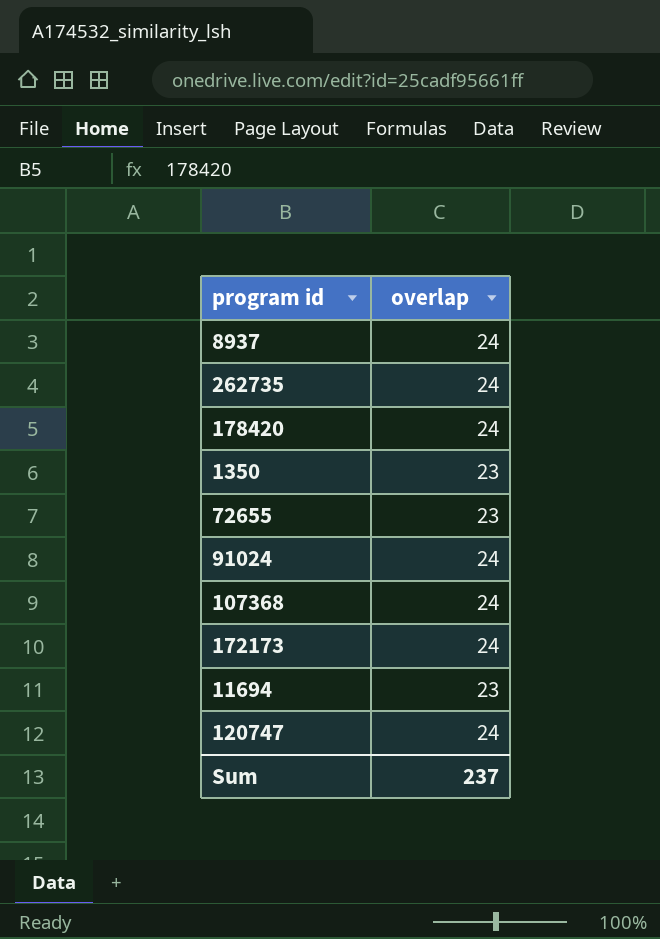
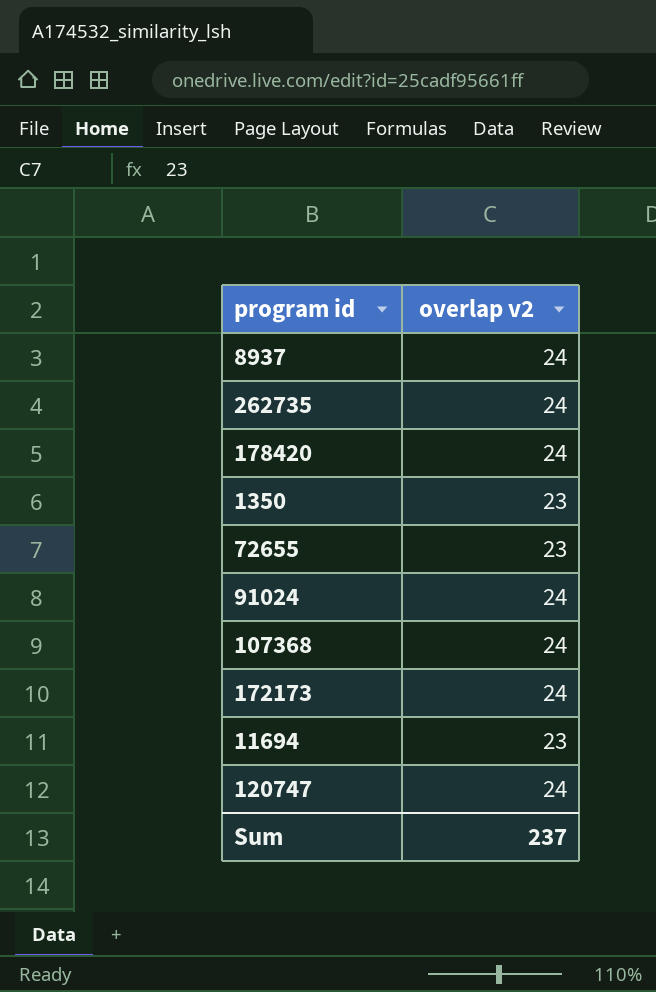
column name: overlap -> overlap v2

